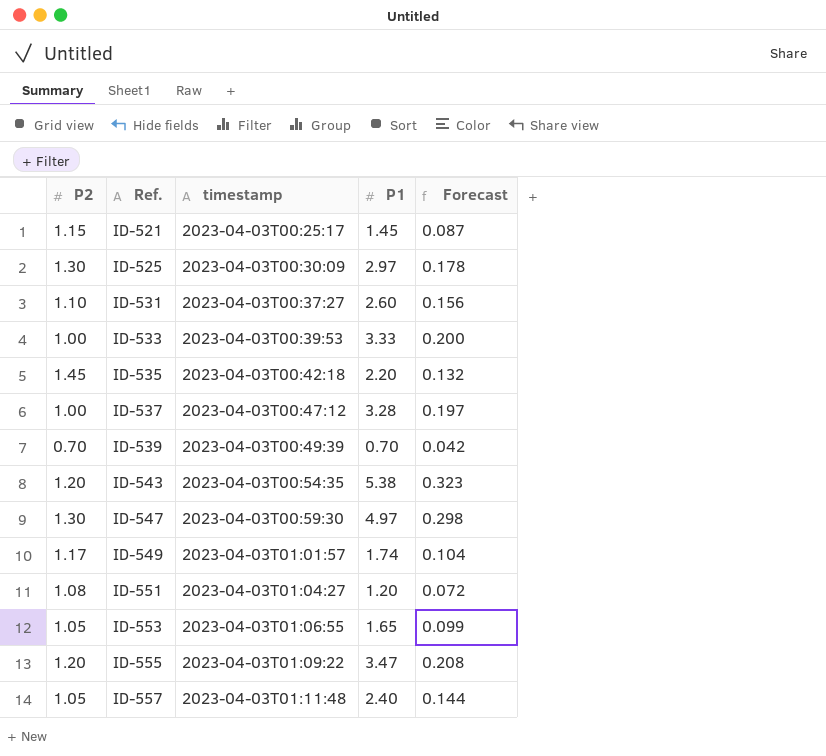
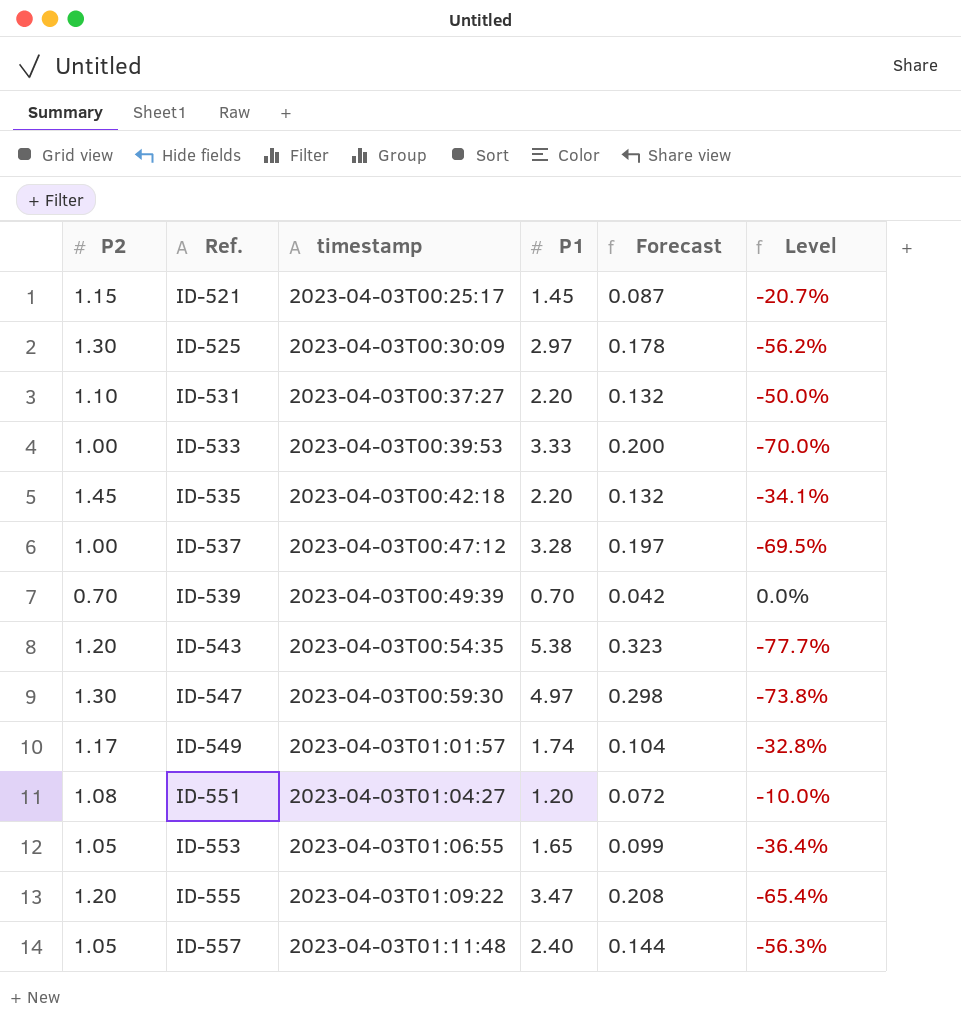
column Level | formula: none -> ([P2] - [P1]) / [P1]
ID-531 | P1: 2.60 -> 2.20
ID-531 | Forecast: 0.156 -> 0.132

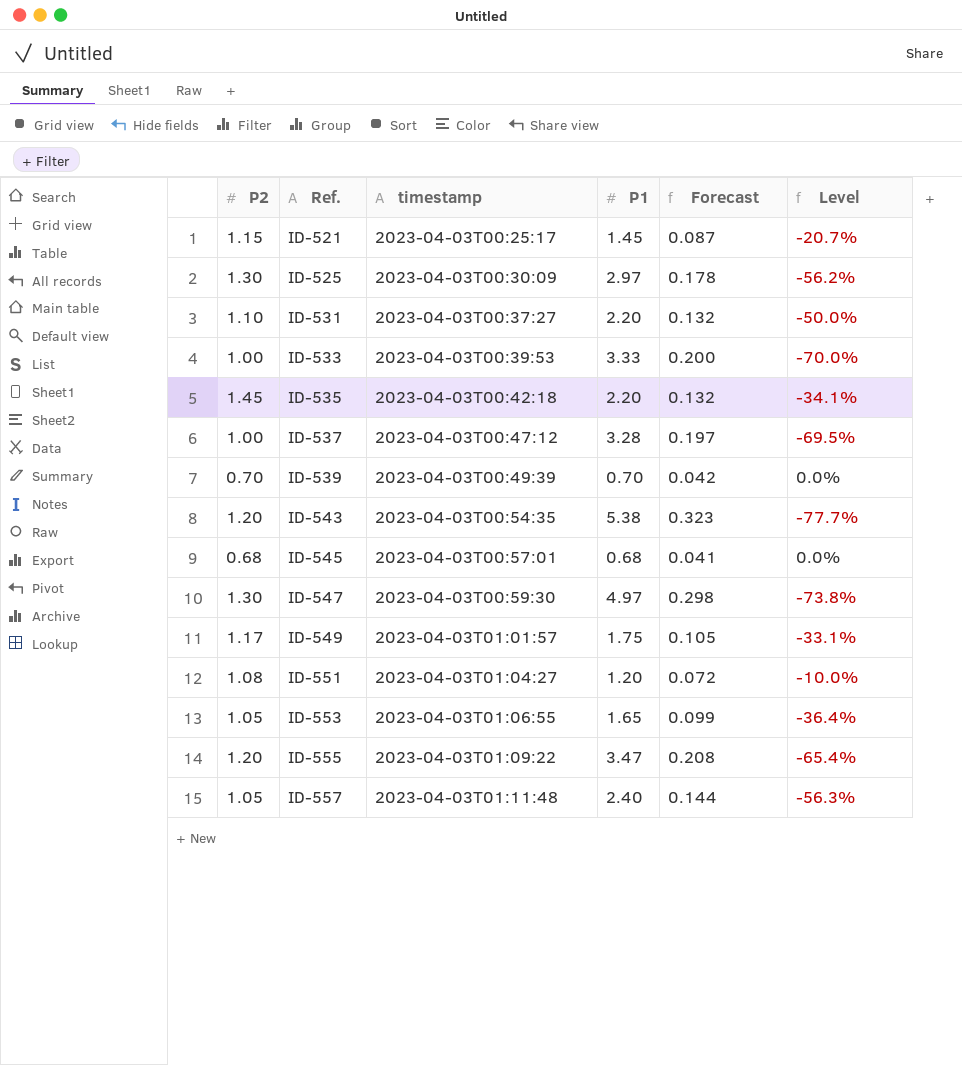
row ID-545: none -> 0.68 | 2023-04-03T00:57:01 | 0.68 | 0.041 | 0.0%
ID-549 | P1: 1.74 -> 1.75
ID-549 | Forecast: 0.104 -> 0.105
ID-549 | Level: -32.8% -> -33.1%

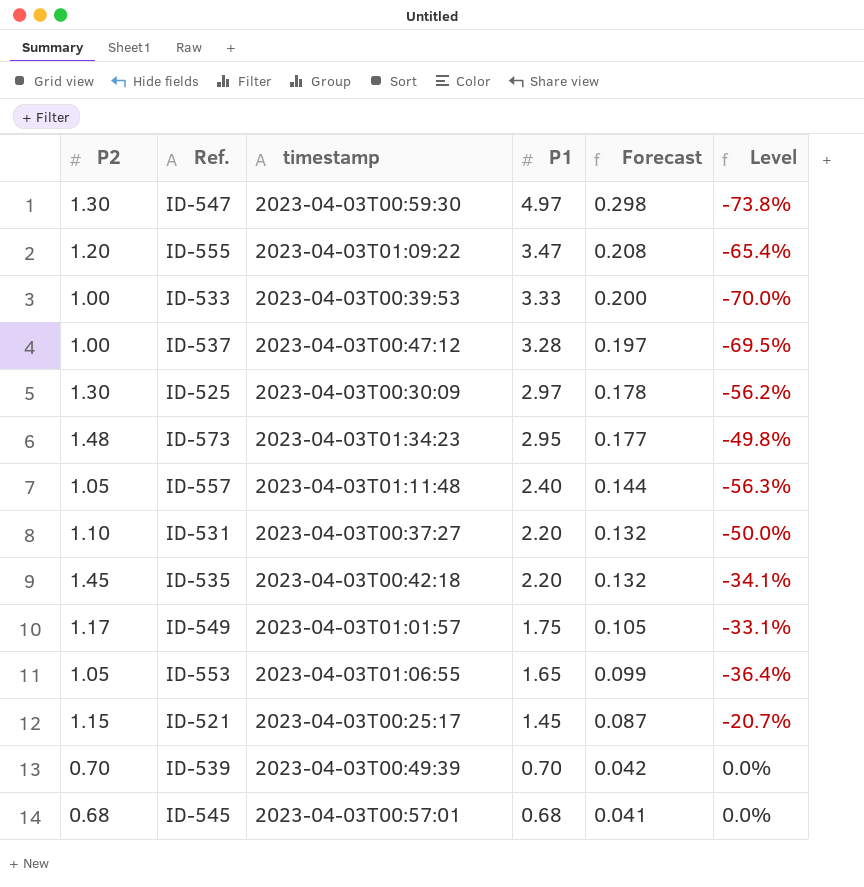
row order: Ref. ascending -> P1 descending
row ID-543: 1.20 | 2023-04-03T00:54:35 | 5.38 | 0.323 | -77.7% -> none
row ID-551: 1.08 | 2023-04-03T01:04:27 | 1.20 | 0.072 | -10.0% -> none
row ID-573: none -> 1.48 | 2023-04-03T01:34:23 | 2.95 | 0.177 | -49.8%

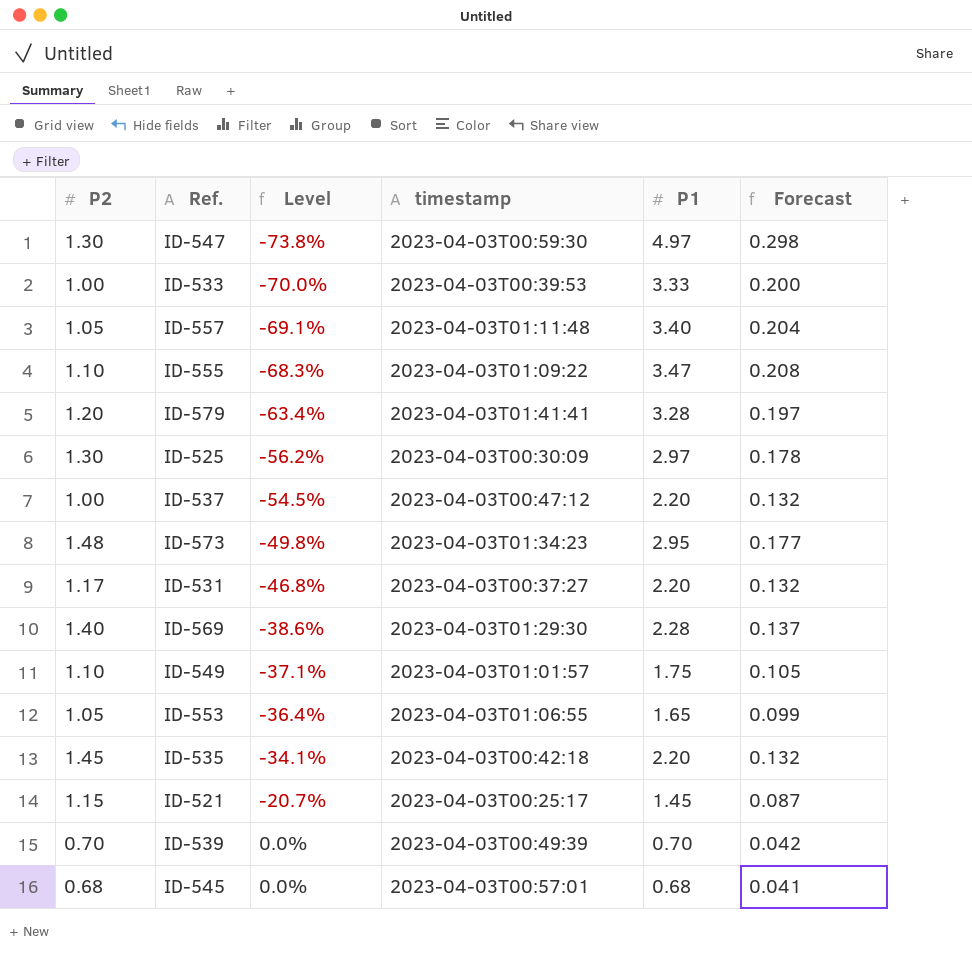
row order: P1 descending -> Level ascending
column Level | position: 6 -> 3
ID-557 | Level: -56.3% -> -69.1%
ID-557 | P1: 2.40 -> 3.40
ID-557 | Forecast: 0.144 -> 0.204
ID-555 | P2: 1.20 -> 1.10
ID-555 | Level: -65.4% -> -68.3%
row ID-579: none -> 1.20 | -63.4% | 2023-04-03T01:41:41 | 3.28 | 0.197
ID-537 | Level: -69.5% -> -54.5%
ID-537 | P1: 3.28 -> 2.20
ID-537 | Forecast: 0.197 -> 0.132
ID-531 | P2: 1.10 -> 1.17
ID-531 | Level: -50.0% -> -46.8%
row ID-569: none -> 1.40 | -38.6% | 2023-04-03T01:29:30 | 2.28 | 0.137
ID-549 | P2: 1.17 -> 1.10
ID-549 | Level: -33.1% -> -37.1%

